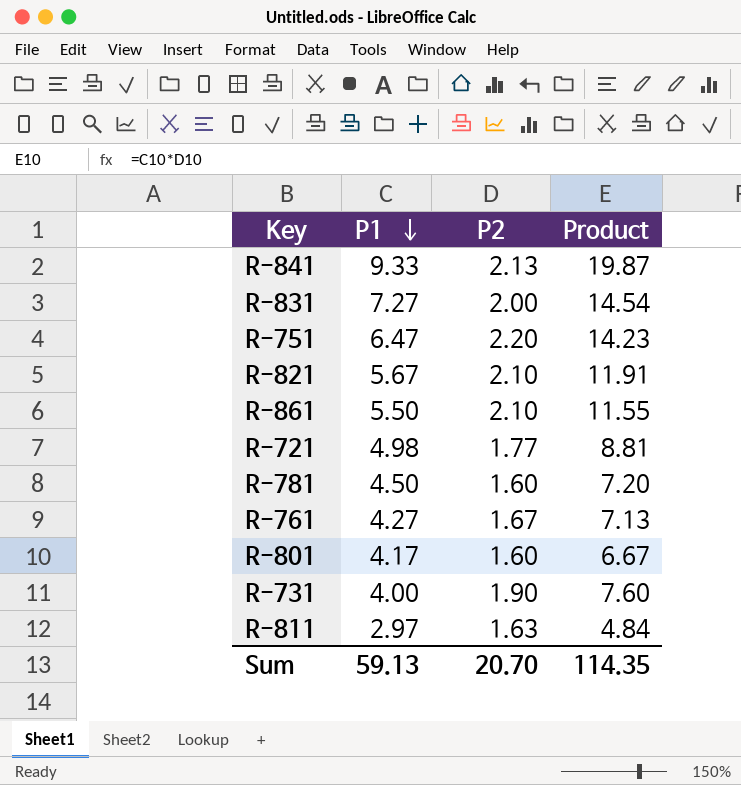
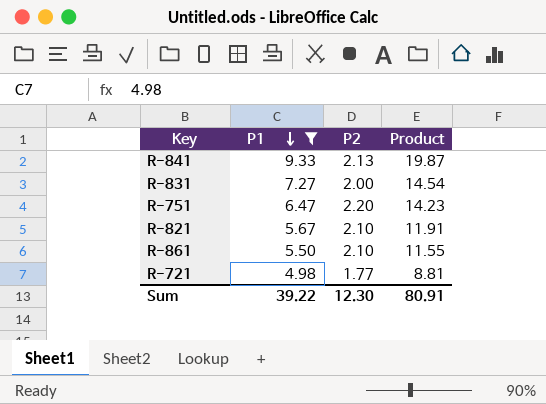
filter: none -> P1 >= 4.98
Sum | P1: 59.13 -> 39.22
Sum | P2: 20.70 -> 12.30
Sum | Product: 114.35 -> 80.91

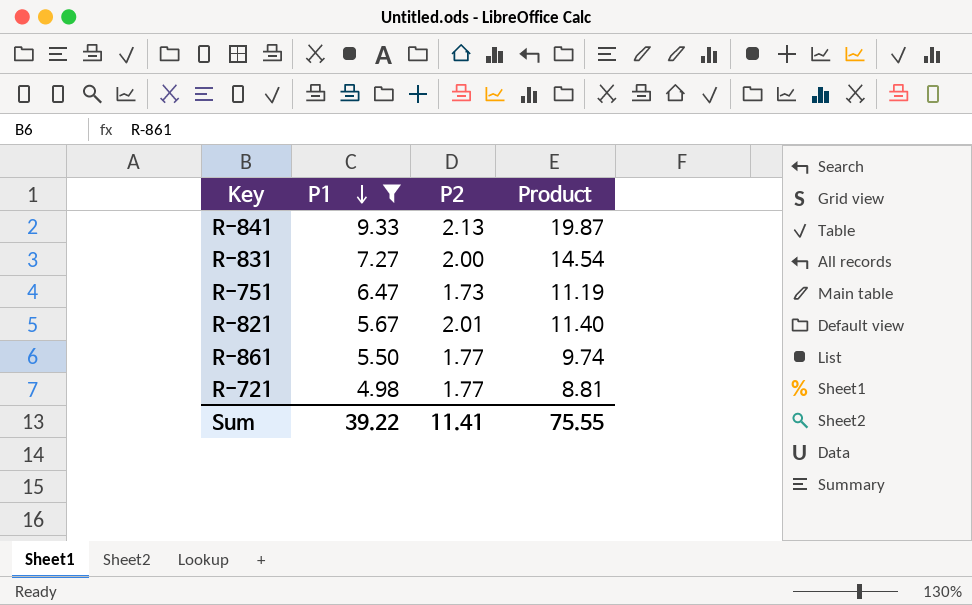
R-751 | P2: 2.20 -> 1.73
R-751 | Product: 14.23 -> 11.19
R-821 | P2: 2.10 -> 2.01
R-821 | Product: 11.91 -> 11.40
R-861 | P2: 2.10 -> 1.77
R-861 | Product: 11.55 -> 9.74
Sum | P2: 12.30 -> 11.41
Sum | Product: 80.91 -> 75.55

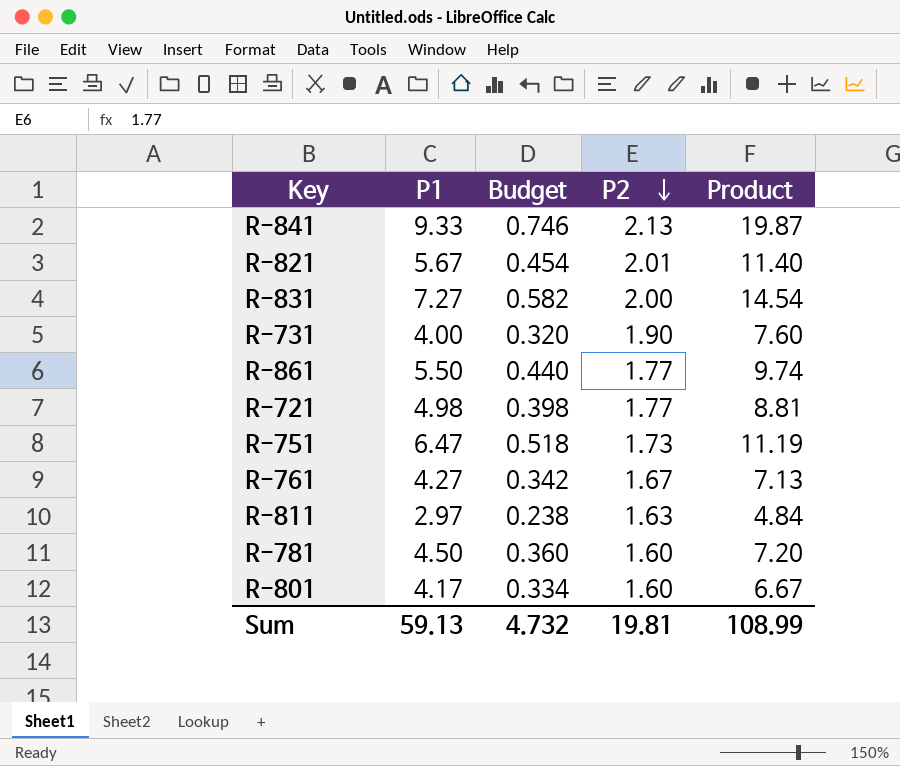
filter: P1 >= 4.98 -> none
row order: P1 descending -> P2 descending
column Budget | formula: none -> [P1] * 0.08
Sum | P1: 39.22 -> 59.13
Sum | P2: 11.41 -> 19.81
Sum | Product: 75.55 -> 108.99

